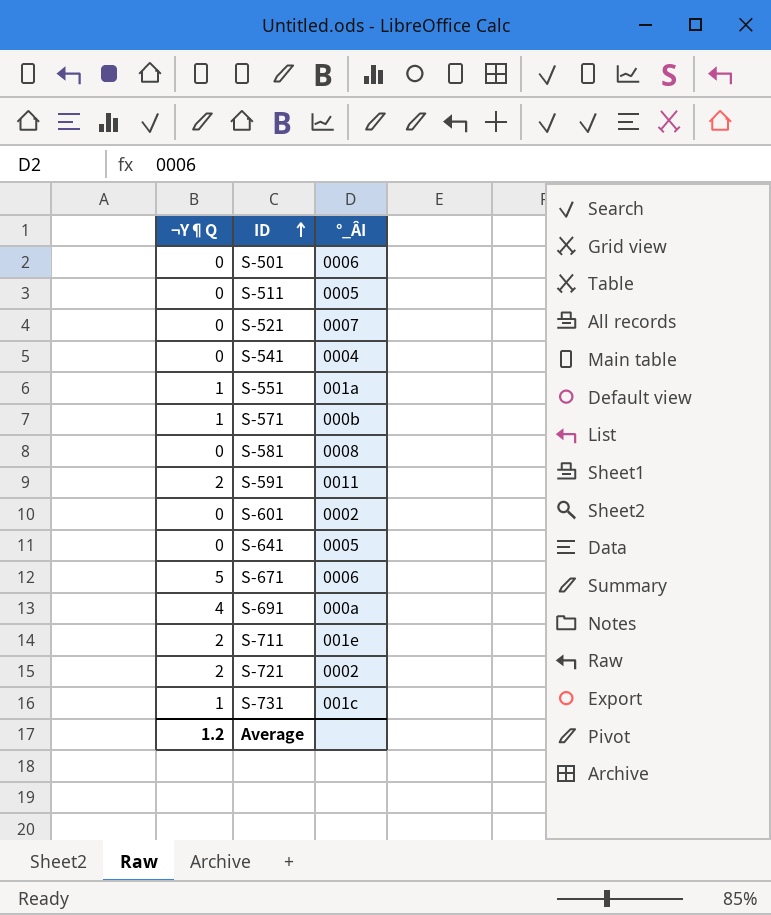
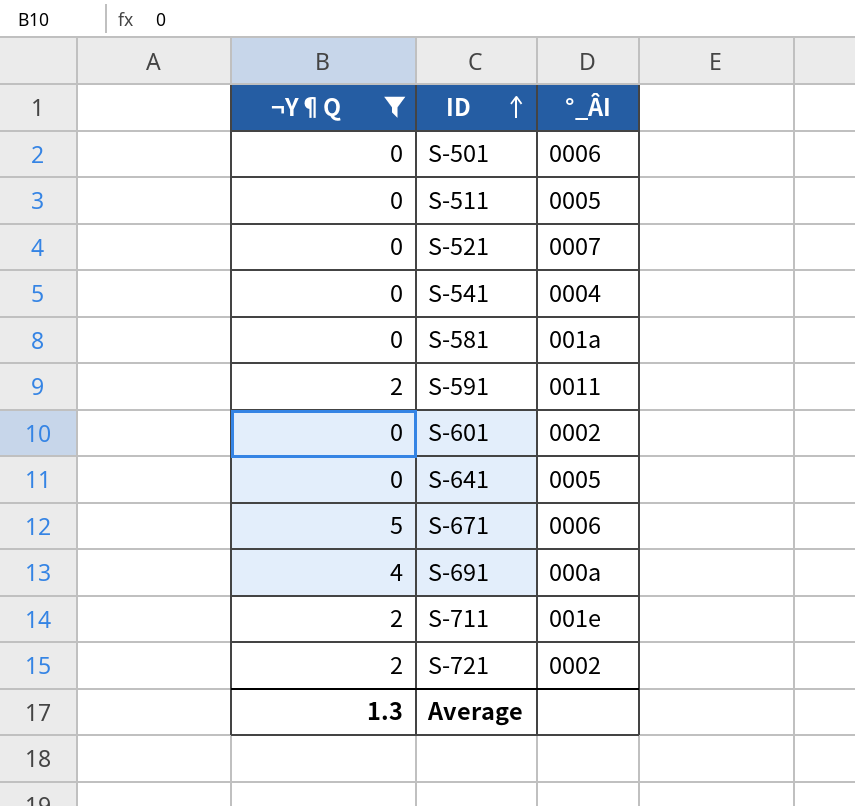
filter: none -> ¬Y¶Q != 1
S-581 | °_ÂI: 0008 -> 001a
Average | ¬Y¶Q: 1.2 -> 1.3

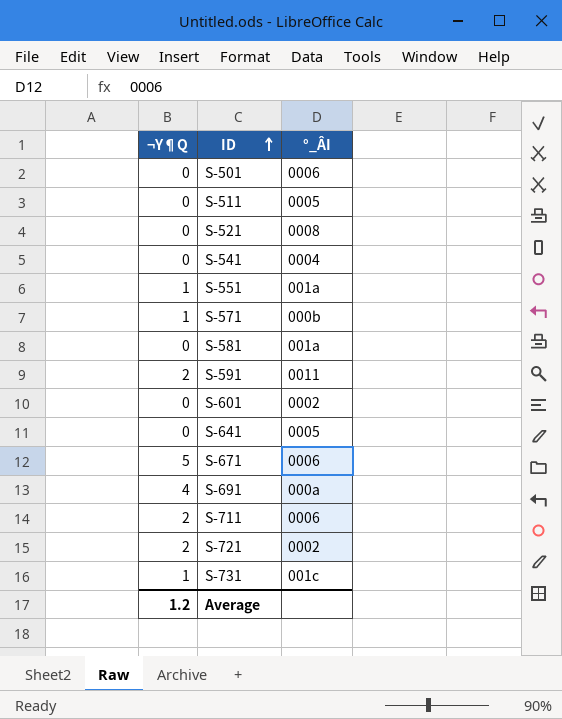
filter: ¬Y¶Q != 1 -> none
S-521 | °_ÂI: 0007 -> 0008
S-711 | °_ÂI: 001e -> 0006
Average | ¬Y¶Q: 1.3 -> 1.2

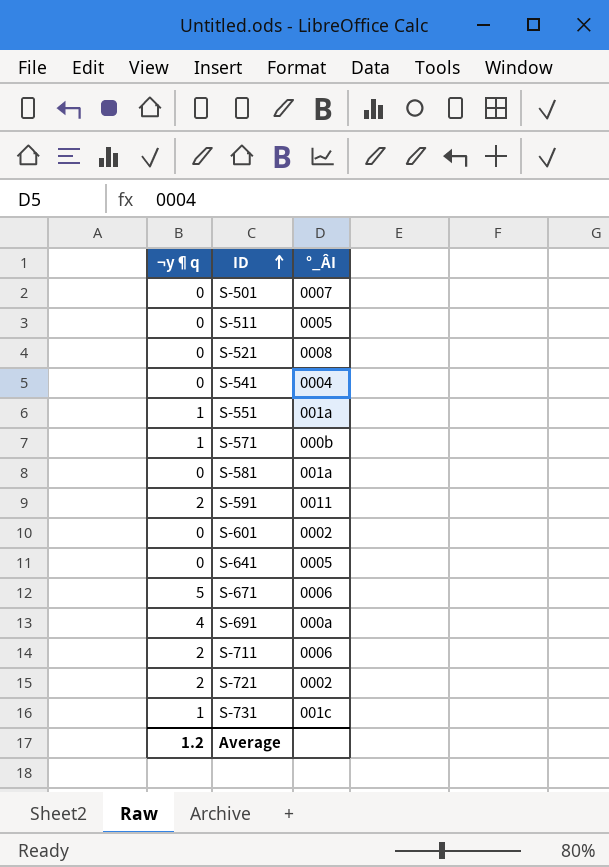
column name: ¬Y¶Q -> ¬y¶q
S-501 | °_ÂI: 0006 -> 0007

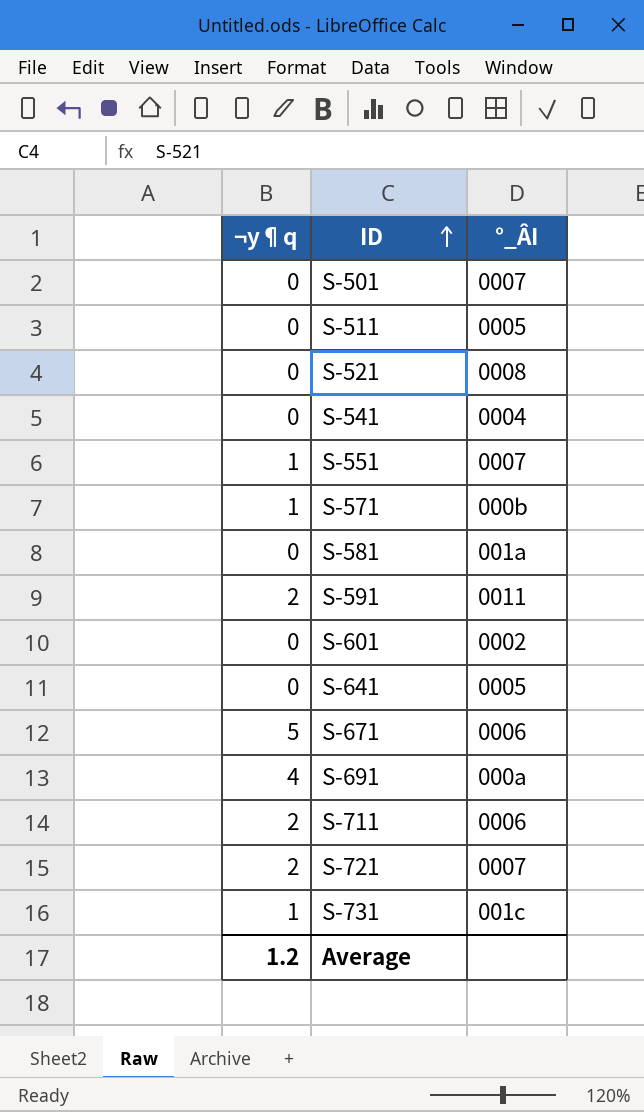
S-551 | °_ÂI: 001a -> 0007
S-721 | °_ÂI: 0002 -> 0007

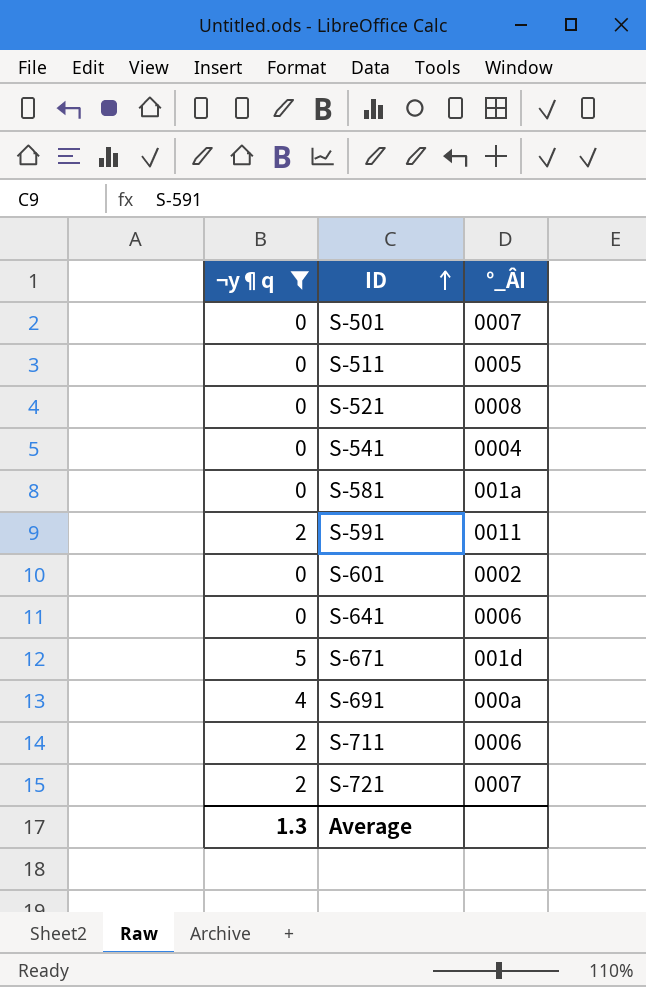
filter: none -> ¬y¶q != 1
S-641 | °_ÂI: 0005 -> 0006
S-671 | °_ÂI: 0006 -> 001d
Average | ¬y¶q: 1.2 -> 1.3

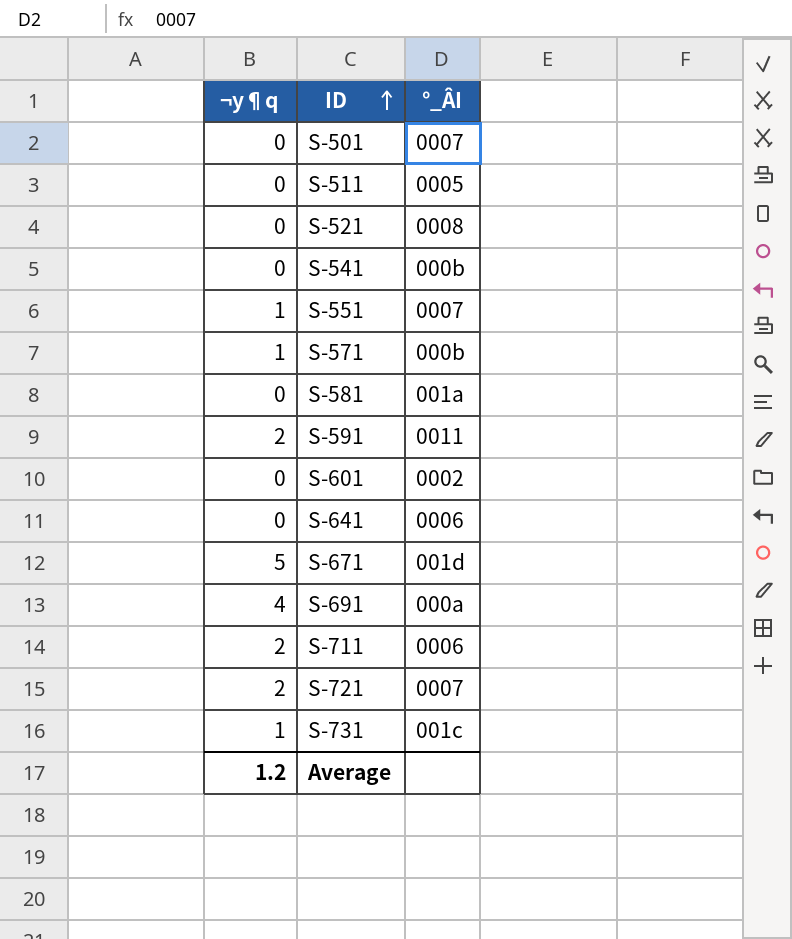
filter: ¬y¶q != 1 -> none
S-541 | °_ÂI: 0004 -> 000b
Average | ¬y¶q: 1.3 -> 1.2

